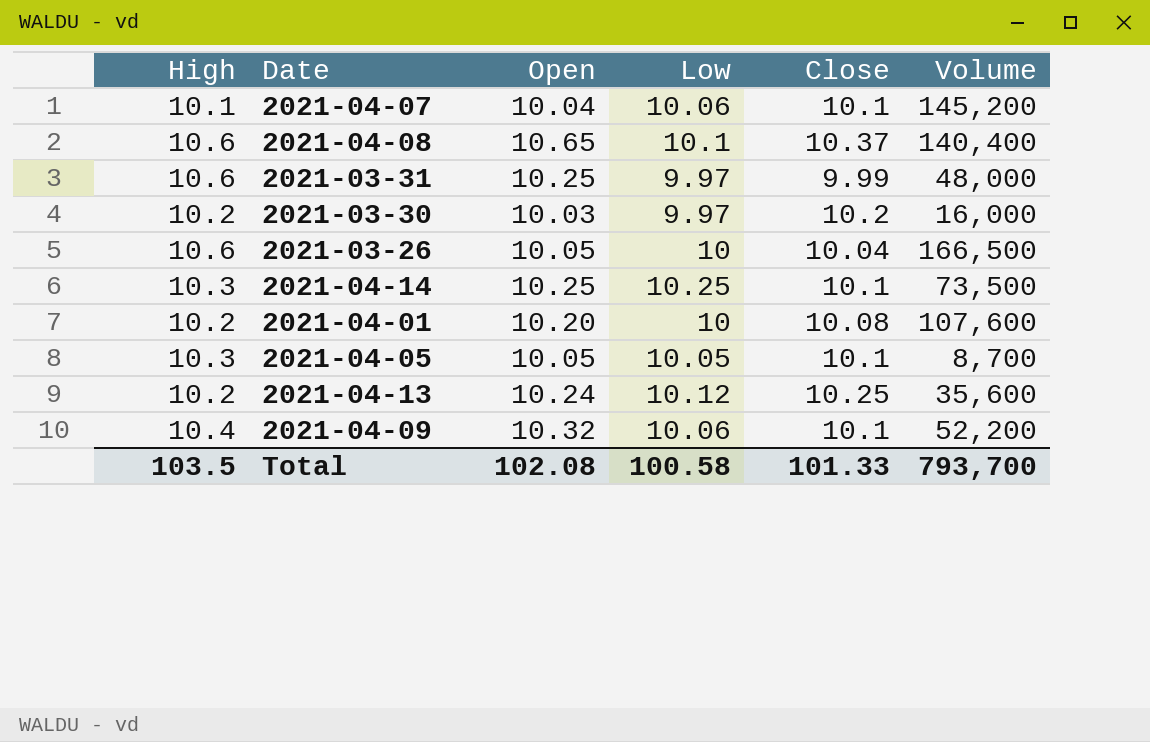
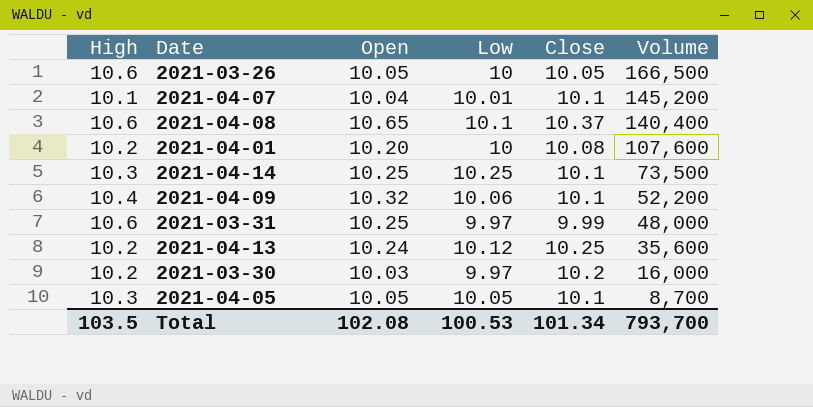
row order: none -> Volume descending
2021-03-26 | Close: 10.04 -> 10.05
2021-04-07 | Low: 10.06 -> 10.01
Total | Low: 100.58 -> 100.53
Total | Close: 101.33 -> 101.34

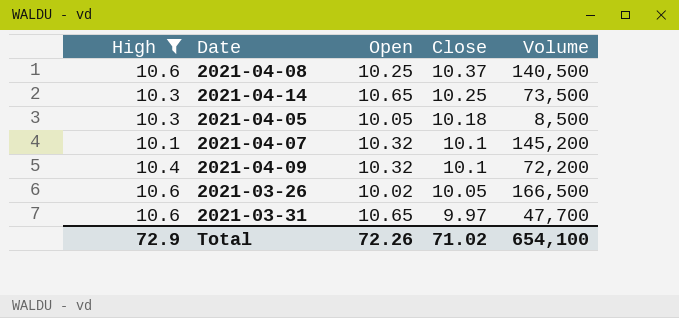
filter: none -> High != 10.2
row order: Volume descending -> Close descending
column Low | position: 4 -> none
2021-04-08 | Open: 10.65 -> 10.25
2021-04-08 | Volume: 140,400 -> 140,500
2021-04-14 | Open: 10.25 -> 10.65
2021-04-14 | Close: 10.1 -> 10.25
2021-04-05 | Close: 10.1 -> 10.18
2021-04-05 | Volume: 8,700 -> 8,500
2021-04-07 | Open: 10.04 -> 10.32
2021-04-09 | Volume: 52,200 -> 72,200
2021-03-26 | Open: 10.05 -> 10.02
2021-03-31 | Open: 10.25 -> 10.65
2021-03-31 | Close: 9.99 -> 9.97
2021-03-31 | Volume: 48,000 -> 47,700
Total | High: 103.5 -> 72.9
Total | Open: 102.08 -> 72.26
Total | Close: 101.34 -> 71.02
Total | Volume: 793,700 -> 654,100

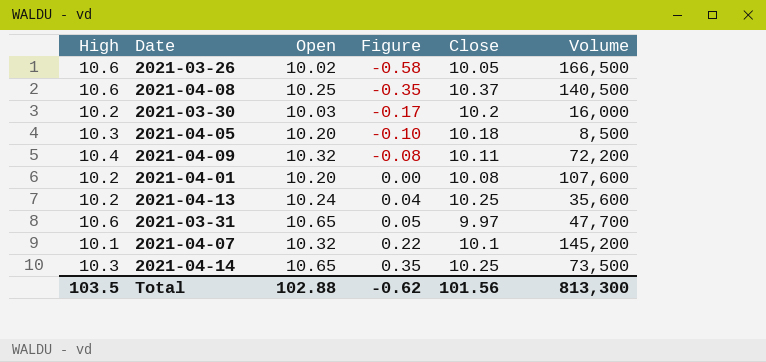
filter: High != 10.2 -> none
row order: Close descending -> Figure ascending
column Figure | formula: none -> [Open] - [High]
2021-04-05 | Open: 10.05 -> 10.20
2021-04-09 | Close: 10.1 -> 10.11
Total | High: 72.9 -> 103.5
Total | Open: 72.26 -> 102.88
Total | Close: 71.02 -> 101.56
Total | Volume: 654,100 -> 813,300

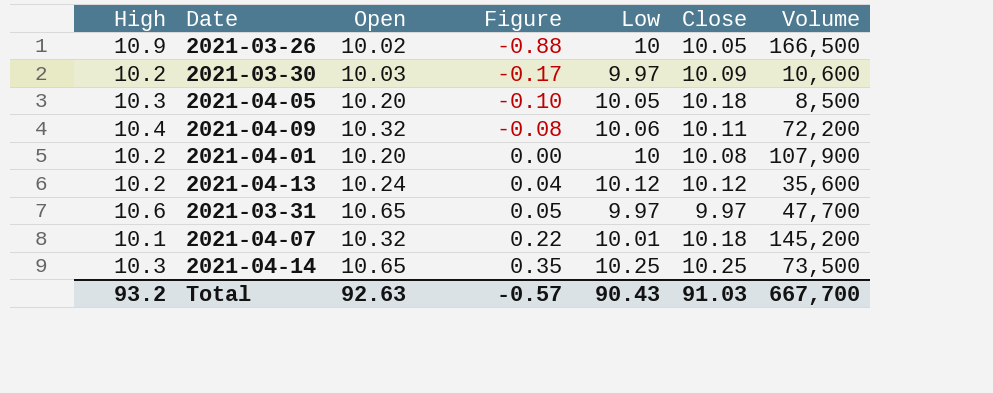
column Low | position: none -> 5
row 2021-04-08: 10.6 | 10.25 | -0.35 | 10.37 | 140,500 -> none
2021-03-26 | High: 10.6 -> 10.9
2021-03-26 | Figure: -0.58 -> -0.88
2021-03-30 | Close: 10.2 -> 10.09
2021-03-30 | Volume: 16,000 -> 10,600
2021-04-01 | Volume: 107,600 -> 107,900
2021-04-13 | Close: 10.25 -> 10.12
2021-04-07 | Close: 10.1 -> 10.18
Total | High: 103.5 -> 93.2
Total | Open: 102.88 -> 92.63
Total | Figure: -0.62 -> -0.57
Total | Close: 101.56 -> 91.03
Total | Volume: 813,300 -> 667,700

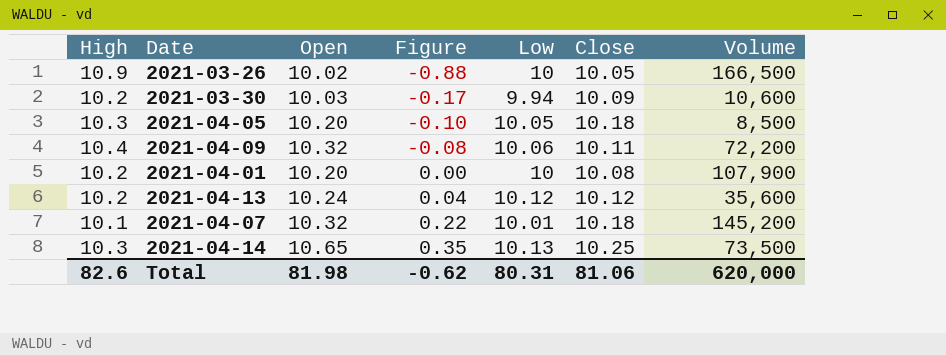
row 2021-03-31: 10.6 | 10.65 | 0.05 | 9.97 | 9.97 | 47,700 -> none
2021-03-30 | Low: 9.97 -> 9.94
2021-04-14 | Low: 10.25 -> 10.13
Total | High: 93.2 -> 82.6
Total | Open: 92.63 -> 81.98
Total | Figure: -0.57 -> -0.62
Total | Low: 90.43 -> 80.31
Total | Close: 91.03 -> 81.06
Total | Volume: 667,700 -> 620,000

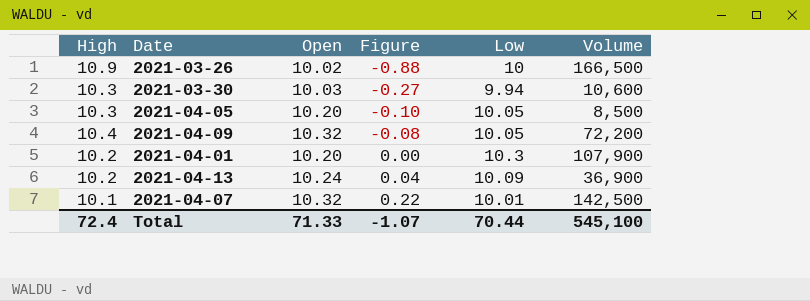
column Close | position: 6 -> none
row 2021-04-14: 10.3 | 10.65 | 0.35 | 10.13 | 10.25 | 73,500 -> none
2021-03-30 | High: 10.2 -> 10.3
2021-03-30 | Figure: -0.17 -> -0.27
2021-04-09 | Low: 10.06 -> 10.05
2021-04-01 | Low: 10 -> 10.3
2021-04-13 | Low: 10.12 -> 10.09
2021-04-13 | Volume: 35,600 -> 36,900
2021-04-07 | Volume: 145,200 -> 142,500
Total | High: 82.6 -> 72.4
Total | Open: 81.98 -> 71.33
Total | Figure: -0.62 -> -1.07
Total | Low: 80.31 -> 70.44
Total | Volume: 620,000 -> 545,100

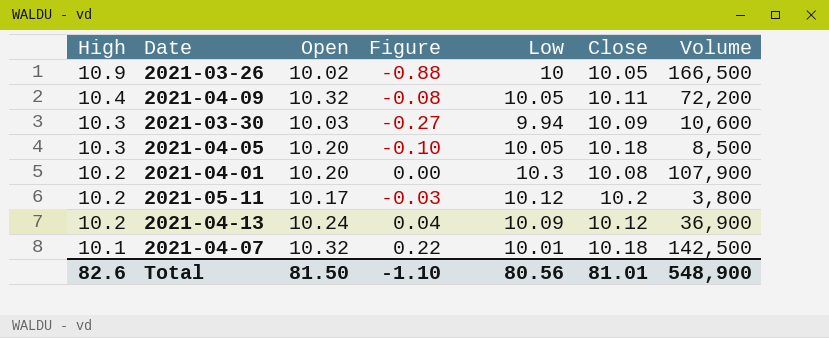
row order: Figure ascending -> High descending
column Close | position: none -> 6
row 2021-05-11: none -> 10.2 | 10.17 | -0.03 | 10.12 | 10.2 | 3,800
Total | High: 72.4 -> 82.6
Total | Open: 71.33 -> 81.50
Total | Figure: -1.07 -> -1.10
Total | Low: 70.44 -> 80.56
Total | Volume: 545,100 -> 548,900

